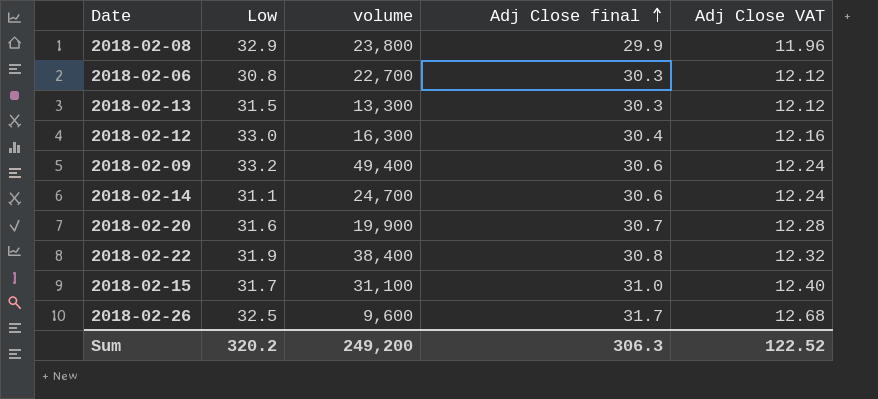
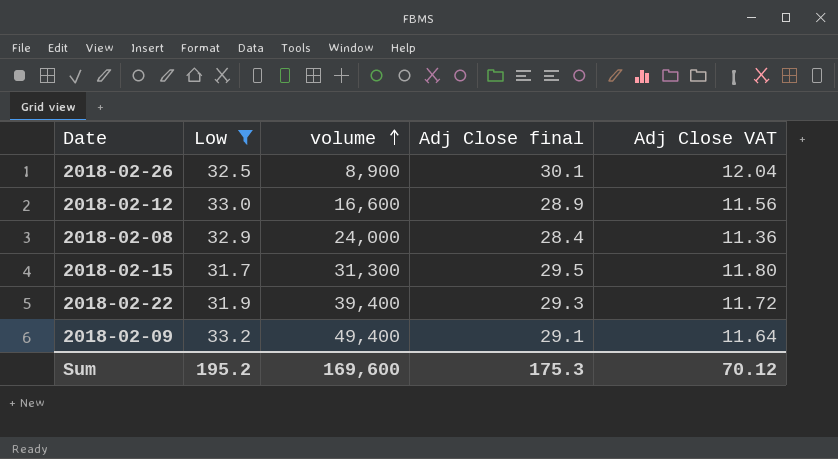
filter: none -> Low >= 31.7
row order: Adj Close final ascending -> volume ascending
2018-02-26 | volume: 9,600 -> 8,900
2018-02-26 | Adj Close final: 31.7 -> 30.1
2018-02-26 | Adj Close VAT: 12.68 -> 12.04
2018-02-12 | volume: 16,300 -> 16,600
2018-02-12 | Adj Close final: 30.4 -> 28.9
2018-02-12 | Adj Close VAT: 12.16 -> 11.56
2018-02-08 | volume: 23,800 -> 24,000
2018-02-08 | Adj Close final: 29.9 -> 28.4
2018-02-08 | Adj Close VAT: 11.96 -> 11.36
2018-02-15 | volume: 31,100 -> 31,300
2018-02-15 | Adj Close final: 31.0 -> 29.5
2018-02-15 | Adj Close VAT: 12.40 -> 11.80
2018-02-22 | volume: 38,400 -> 39,400
2018-02-22 | Adj Close final: 30.8 -> 29.3
2018-02-22 | Adj Close VAT: 12.32 -> 11.72
2018-02-09 | Adj Close final: 30.6 -> 29.1
2018-02-09 | Adj Close VAT: 12.24 -> 11.64
Sum | Low: 320.2 -> 195.2
Sum | volume: 249,200 -> 169,600
Sum | Adj Close final: 306.3 -> 175.3
Sum | Adj Close VAT: 122.52 -> 70.12

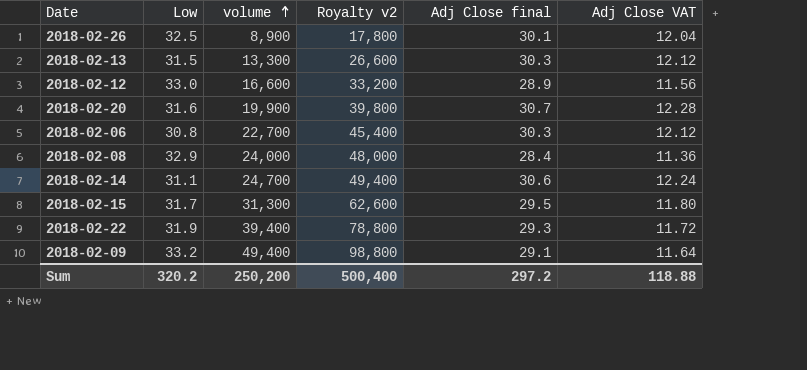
filter: Low >= 31.7 -> none
column Royalty v2 | formula: none -> [volume] * 2
Sum | Low: 195.2 -> 320.2
Sum | volume: 169,600 -> 250,200
Sum | Adj Close final: 175.3 -> 297.2
Sum | Adj Close VAT: 70.12 -> 118.88

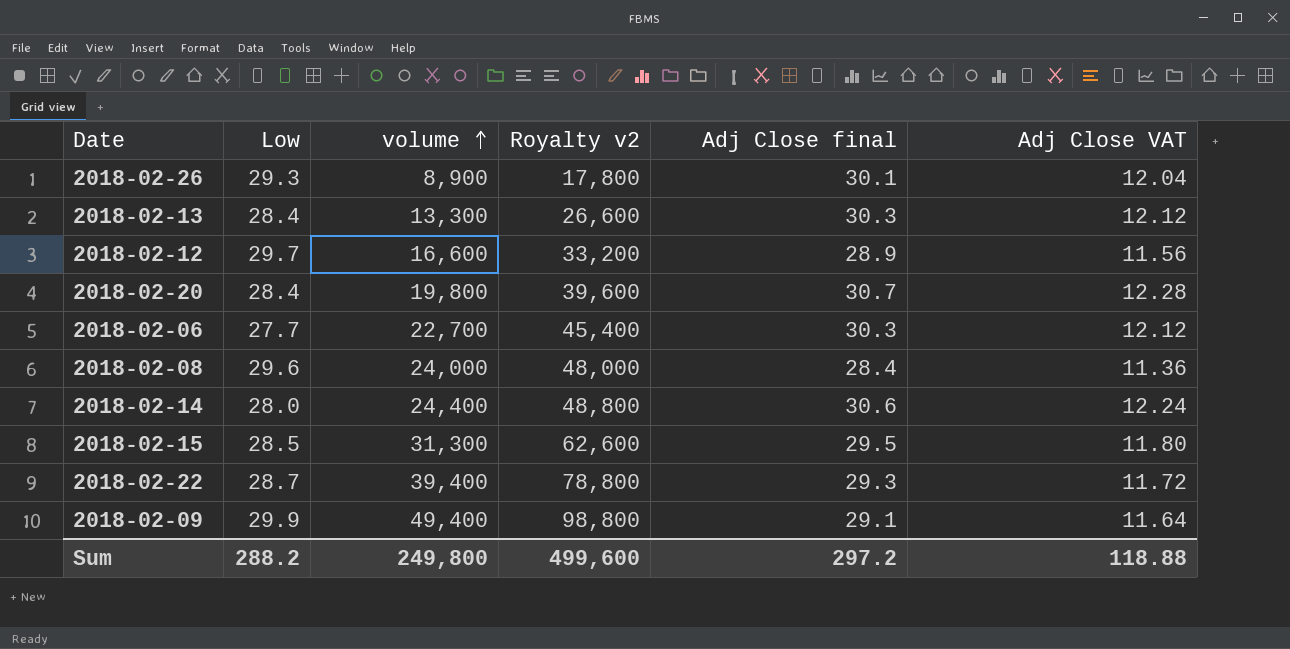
2018-02-26 | Low: 32.5 -> 29.3
2018-02-13 | Low: 31.5 -> 28.4
2018-02-12 | Low: 33.0 -> 29.7
2018-02-20 | Low: 31.6 -> 28.4
2018-02-20 | volume: 19,900 -> 19,800
2018-02-20 | Royalty v2: 39,800 -> 39,600
2018-02-06 | Low: 30.8 -> 27.7
2018-02-08 | Low: 32.9 -> 29.6
2018-02-14 | Low: 31.1 -> 28.0
2018-02-14 | volume: 24,700 -> 24,400
2018-02-14 | Royalty v2: 49,400 -> 48,800
2018-02-15 | Low: 31.7 -> 28.5
2018-02-22 | Low: 31.9 -> 28.7
2018-02-09 | Low: 33.2 -> 29.9
Sum | Low: 320.2 -> 288.2
Sum | volume: 250,200 -> 249,800
Sum | Royalty v2: 500,400 -> 499,600

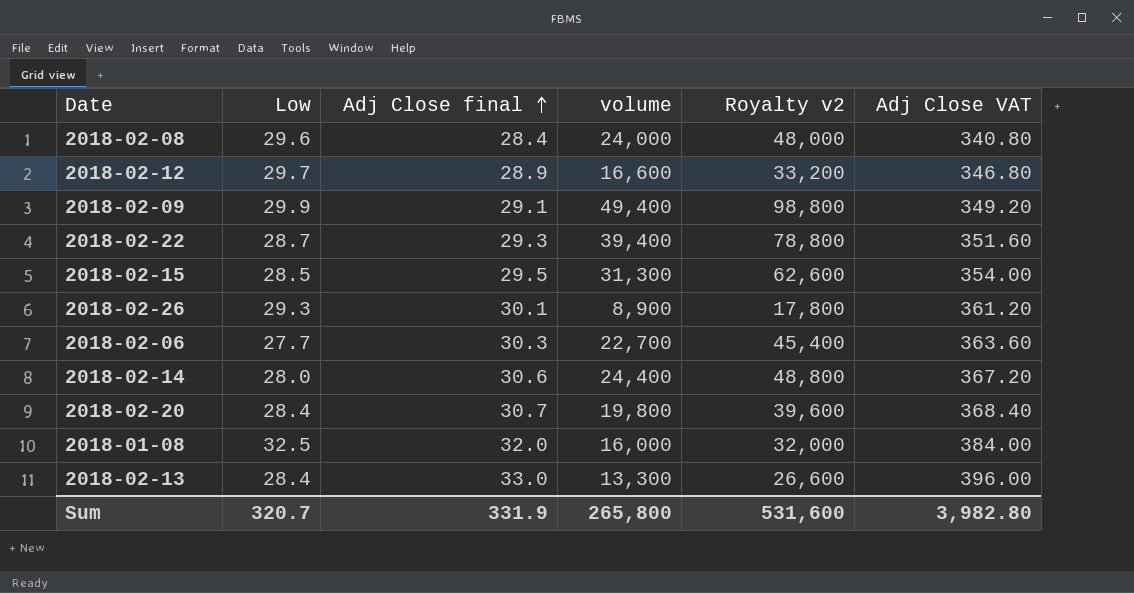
row order: volume ascending -> Adj Close final ascending
column Adj Close final | position: 5 -> 3
column Adj Close VAT | formula: [Adj Close final] * 0.4 -> [Adj Close final] * 12
row 2018-01-08: none -> 32.5 | 32.0 | 16,000 | 32,000 | 384.00
2018-02-13 | Adj Close final: 30.3 -> 33.0
Sum | Low: 288.2 -> 320.7
Sum | Adj Close final: 297.2 -> 331.9
Sum | volume: 249,800 -> 265,800
Sum | Royalty v2: 499,600 -> 531,600
Sum | Adj Close VAT: 118.88 -> 3,982.80

